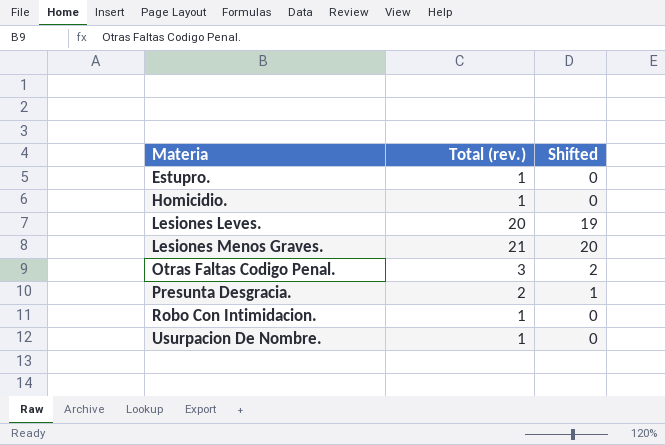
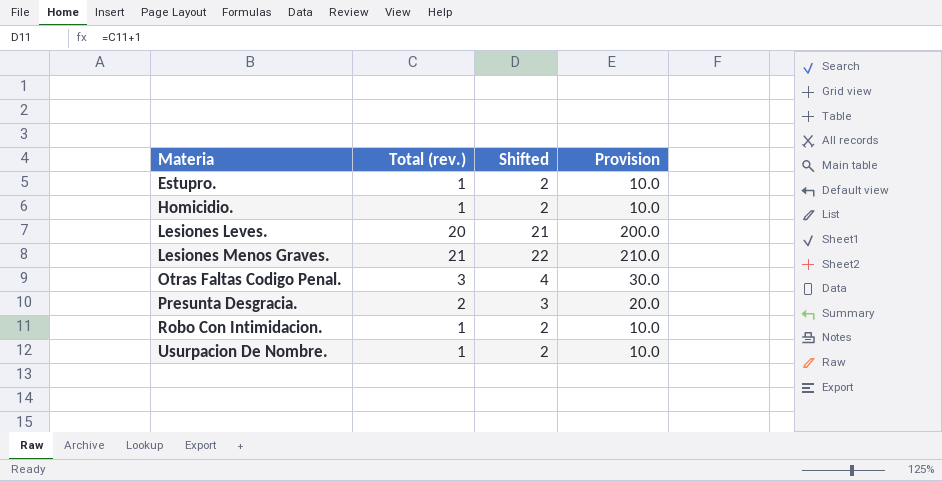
column Shifted | formula: [Total (rev.)] - 1 -> [Total (rev.)] + 1
column Provision | formula: none -> [Total (rev.)] * 10

